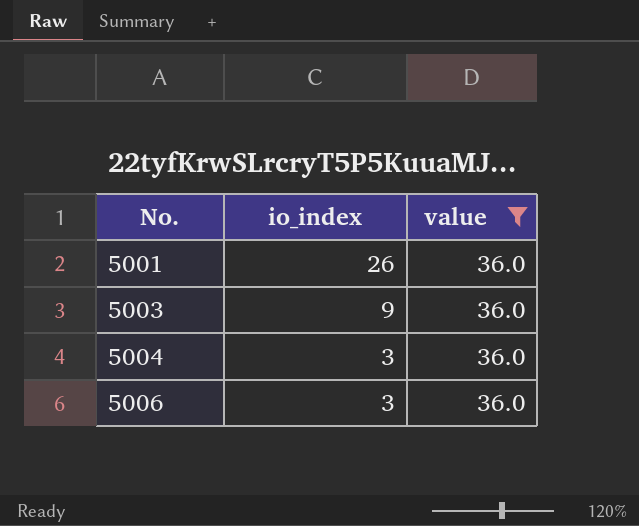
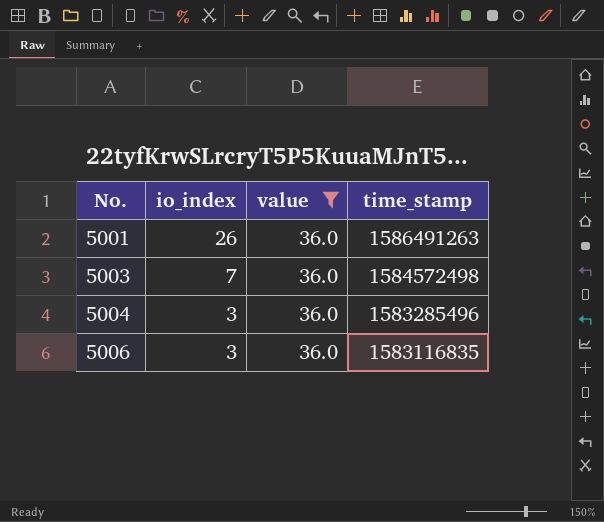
column time_stamp | position: none -> 4
5003 | io_index: 9 -> 7

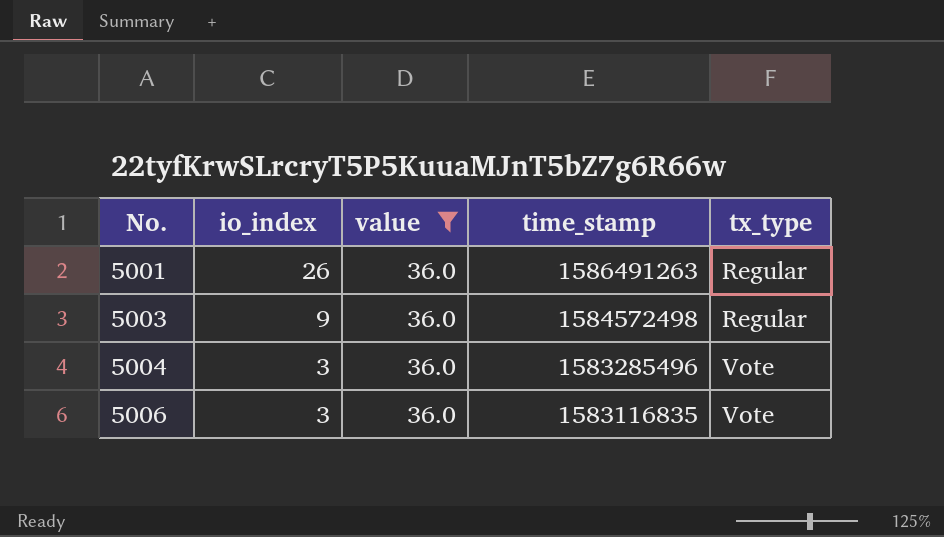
column tx_type | position: none -> 5
5003 | io_index: 7 -> 9

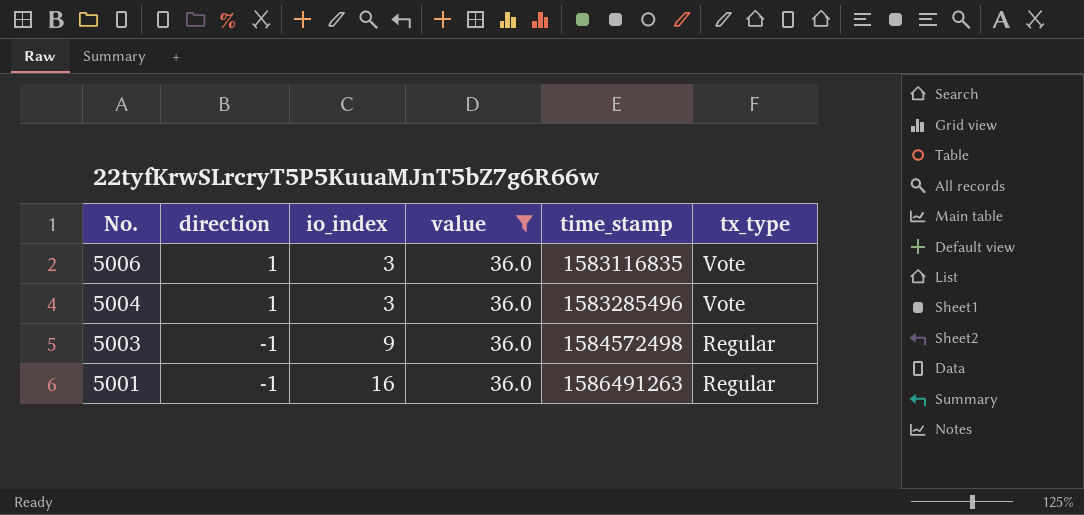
row order: No. ascending -> No. descending
column direction | position: none -> 2
5001 | io_index: 26 -> 16

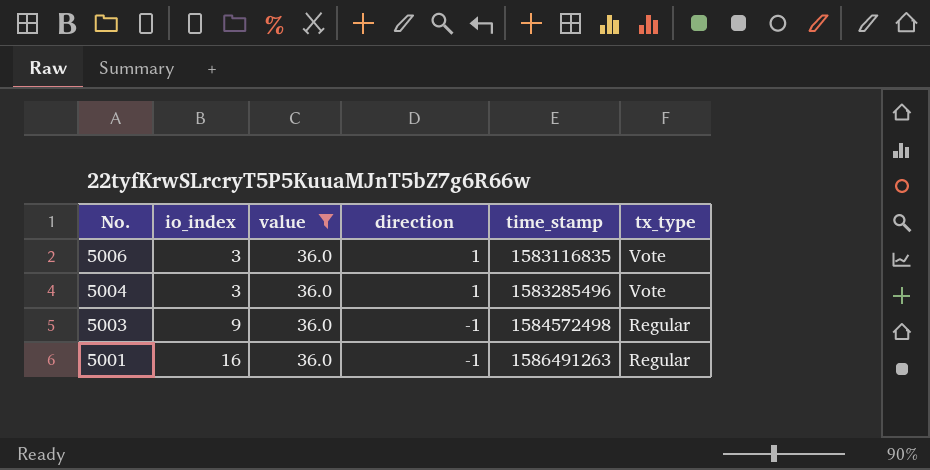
column direction | position: 2 -> 4

